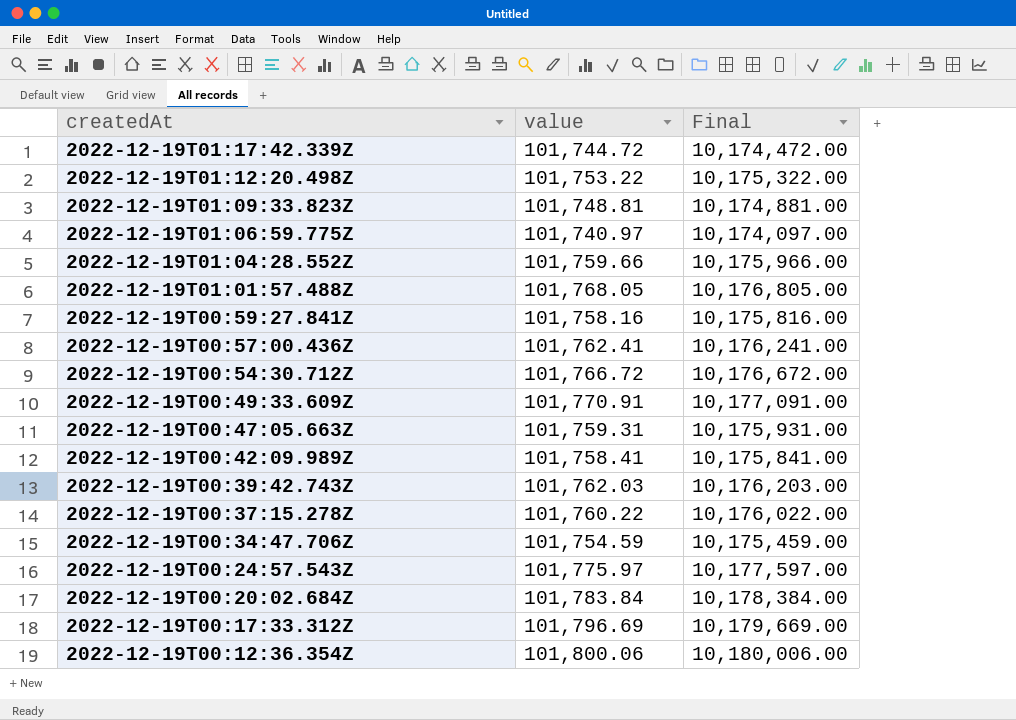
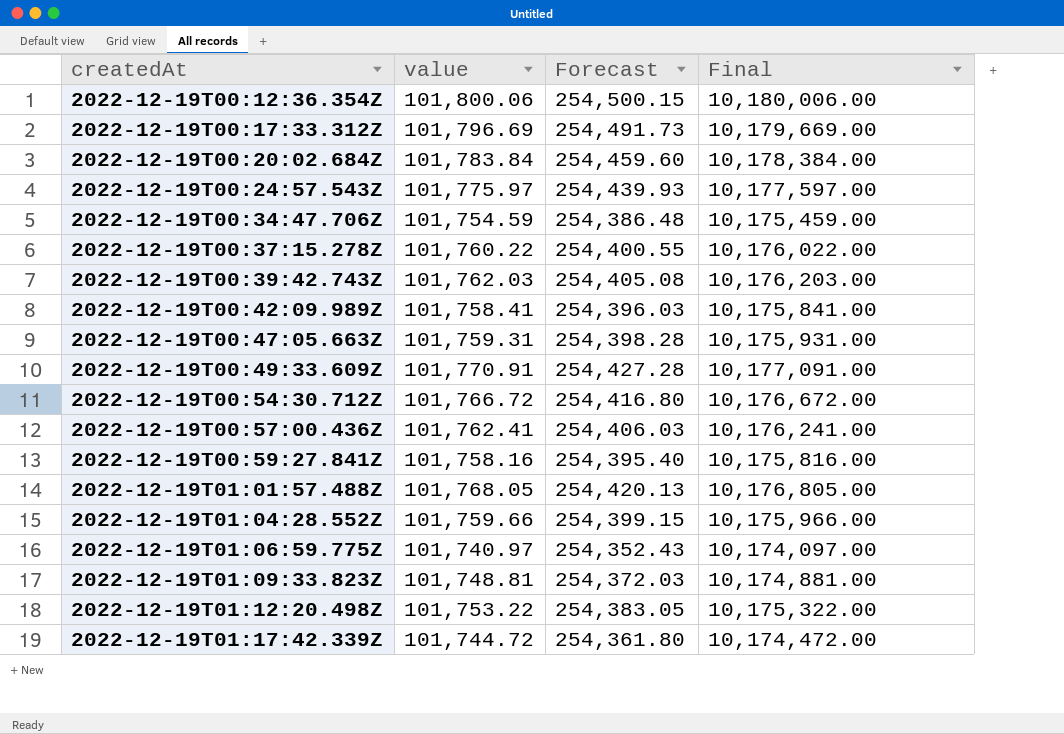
row order: createdAt descending -> createdAt ascending
column Forecast | formula: none -> [value] * 2.5

